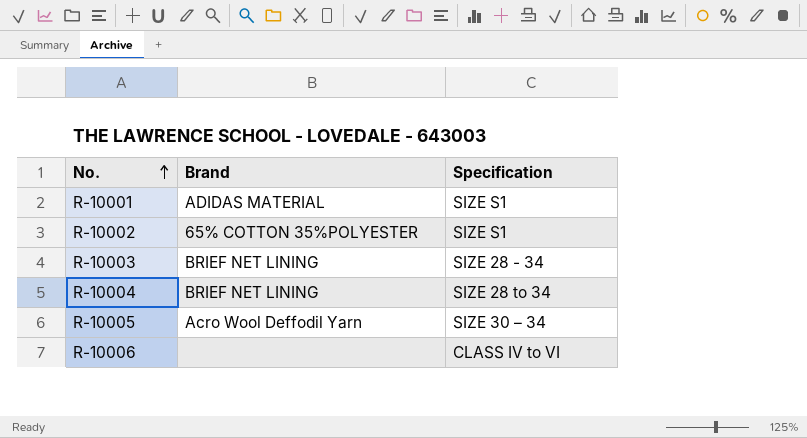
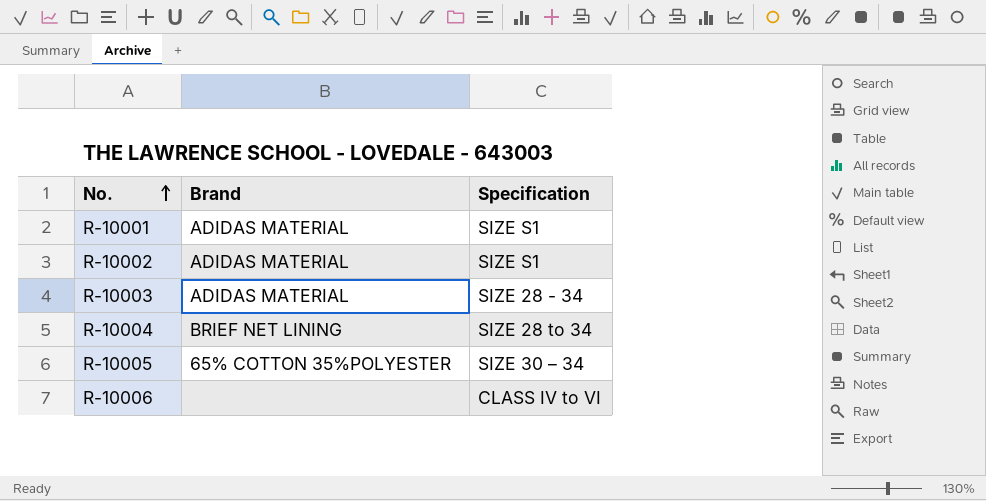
R-10002 | Brand: 65% COTTON 35%POLYESTER -> ADIDAS MATERIAL
R-10003 | Brand: BRIEF NET LINING -> ADIDAS MATERIAL
R-10005 | Brand: Acro Wool Deffodil Yarn -> 65% COTTON 35%POLYESTER

